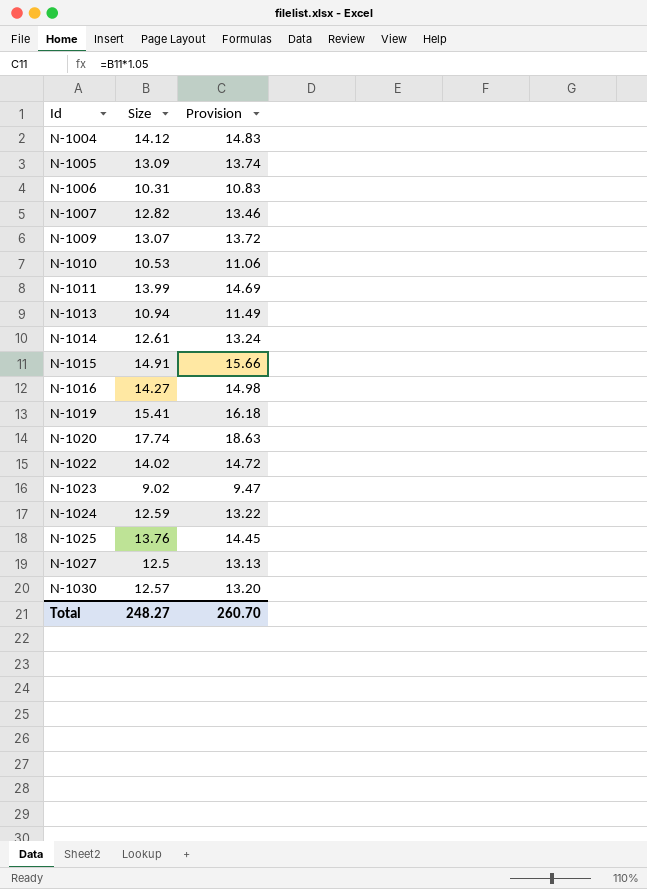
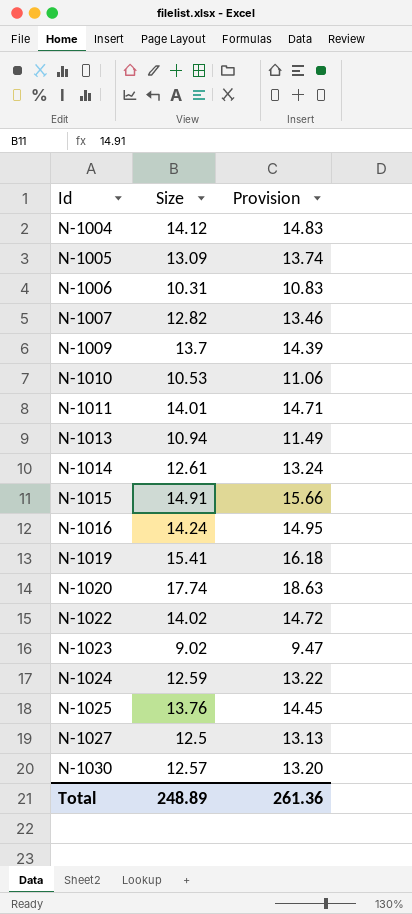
N-1009 | Size: 13.07 -> 13.7
N-1009 | Provision: 13.72 -> 14.39
N-1011 | Size: 13.99 -> 14.01
N-1011 | Provision: 14.69 -> 14.71
N-1016 | Size: 14.27 -> 14.24
N-1016 | Provision: 14.98 -> 14.95
Total | Size: 248.27 -> 248.89
Total | Provision: 260.70 -> 261.36

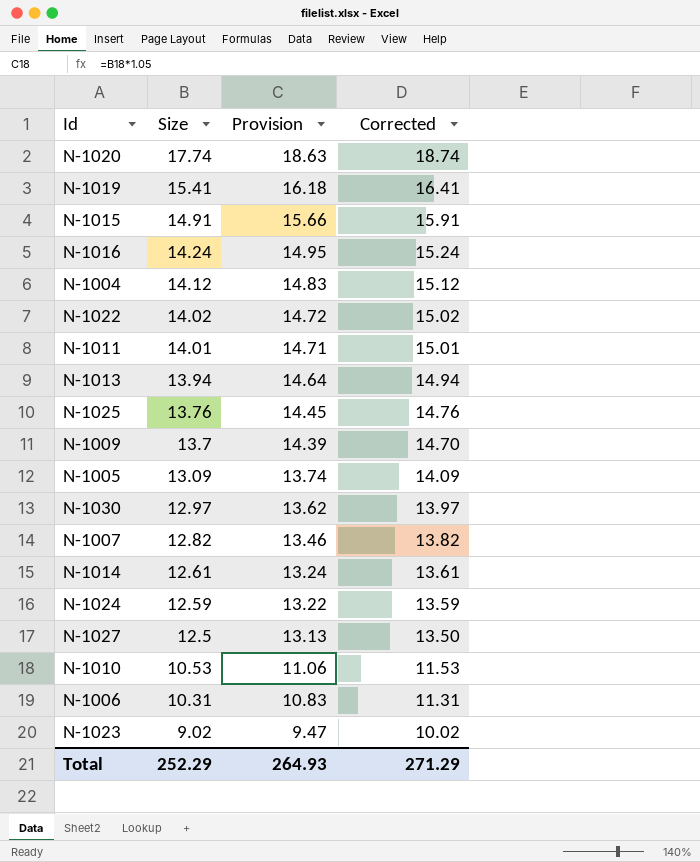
row order: Id ascending -> Size descending
column Corrected | formula: none -> [Size] + 1
N-1013 | Size: 10.94 -> 13.94
N-1013 | Provision: 11.49 -> 14.64
N-1030 | Size: 12.57 -> 12.97
N-1030 | Provision: 13.20 -> 13.62
Total | Size: 248.89 -> 252.29
Total | Provision: 261.36 -> 264.93

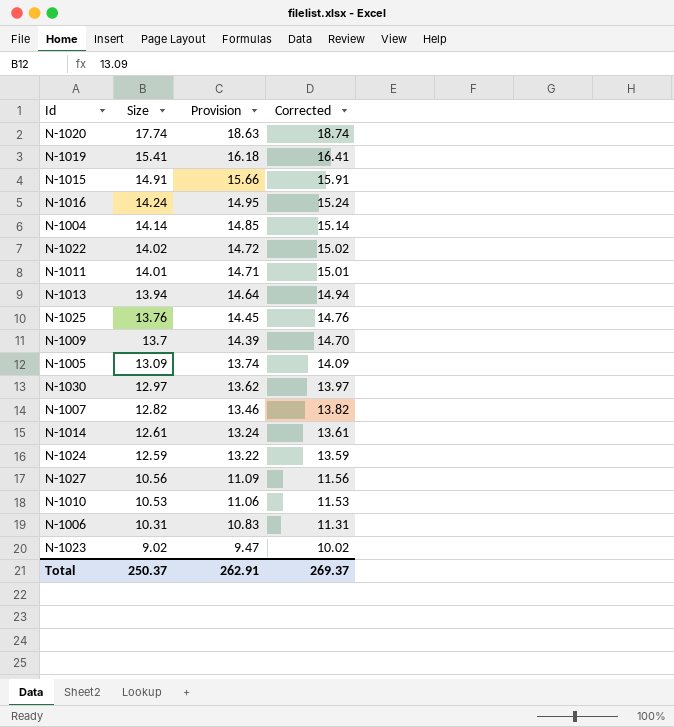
N-1004 | Size: 14.12 -> 14.14
N-1004 | Provision: 14.83 -> 14.85
N-1004 | Corrected: 15.12 -> 15.14
N-1027 | Size: 12.5 -> 10.56
N-1027 | Provision: 13.13 -> 11.09
N-1027 | Corrected: 13.50 -> 11.56
Total | Size: 252.29 -> 250.37
Total | Provision: 264.93 -> 262.91
Total | Corrected: 271.29 -> 269.37

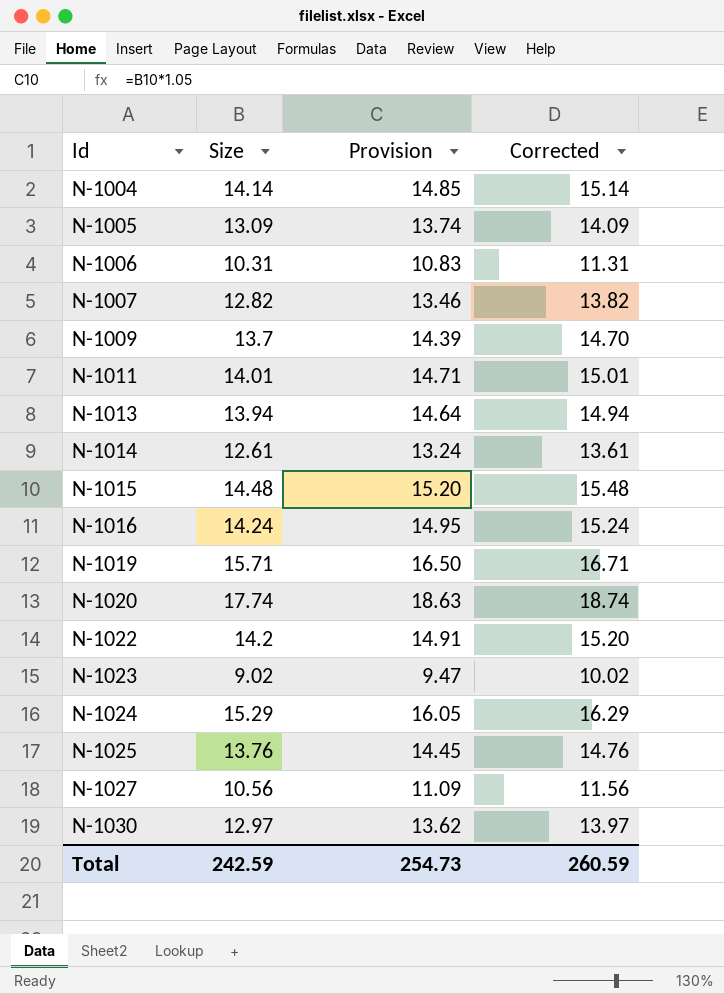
row order: Size descending -> Id ascending
row N-1010: 10.53 | 11.06 | 11.53 -> none
N-1015 | Size: 14.91 -> 14.48
N-1015 | Provision: 15.66 -> 15.20
N-1015 | Corrected: 15.91 -> 15.48
N-1019 | Size: 15.41 -> 15.71
N-1019 | Provision: 16.18 -> 16.50
N-1019 | Corrected: 16.41 -> 16.71
N-1022 | Size: 14.02 -> 14.2
N-1022 | Provision: 14.72 -> 14.91
N-1022 | Corrected: 15.02 -> 15.20
N-1024 | Size: 12.59 -> 15.29
N-1024 | Provision: 13.22 -> 16.05
N-1024 | Corrected: 13.59 -> 16.29
Total | Size: 250.37 -> 242.59
Total | Provision: 262.91 -> 254.73
Total | Corrected: 269.37 -> 260.59

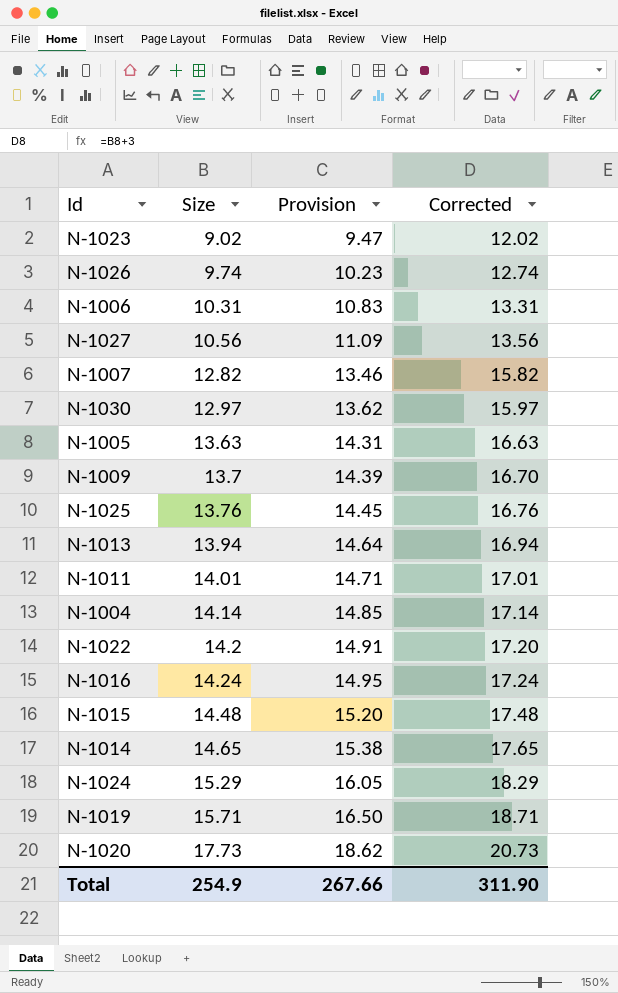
row order: Id ascending -> Size ascending
column Corrected | formula: [Size] + 1 -> [Size] + 3
row N-1026: none -> 9.74 | 10.23 | 12.74
N-1005 | Size: 13.09 -> 13.63
N-1005 | Provision: 13.74 -> 14.31
N-1014 | Size: 12.61 -> 14.65
N-1014 | Provision: 13.24 -> 15.38
N-1020 | Size: 17.74 -> 17.73
N-1020 | Provision: 18.63 -> 18.62
Total | Size: 242.59 -> 254.9
Total | Provision: 254.73 -> 267.66
Total | Corrected: 260.59 -> 311.90

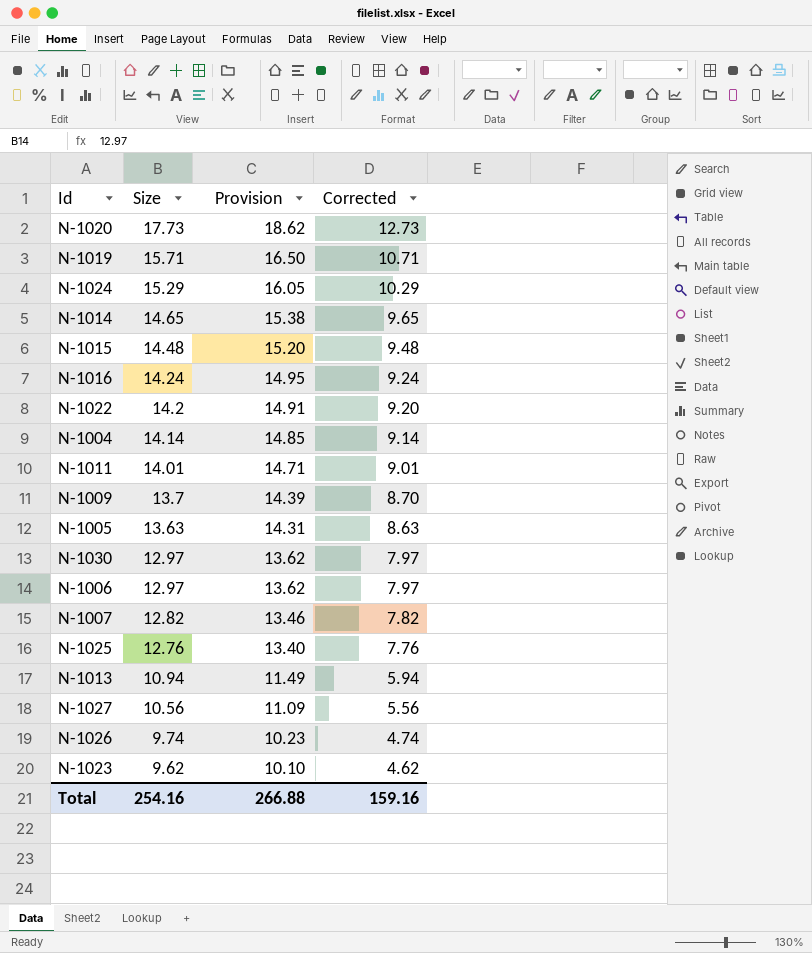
row order: Size ascending -> Size descending
column Corrected | formula: [Size] + 3 -> [Size] - 5
N-1006 | Size: 10.31 -> 12.97
N-1006 | Provision: 10.83 -> 13.62
N-1025 | Size: 13.76 -> 12.76
N-1025 | Provision: 14.45 -> 13.40
N-1013 | Size: 13.94 -> 10.94
N-1013 | Provision: 14.64 -> 11.49
N-1023 | Size: 9.02 -> 9.62
N-1023 | Provision: 9.47 -> 10.10
Total | Size: 254.9 -> 254.16
Total | Provision: 267.66 -> 266.88
Total | Corrected: 311.90 -> 159.16

